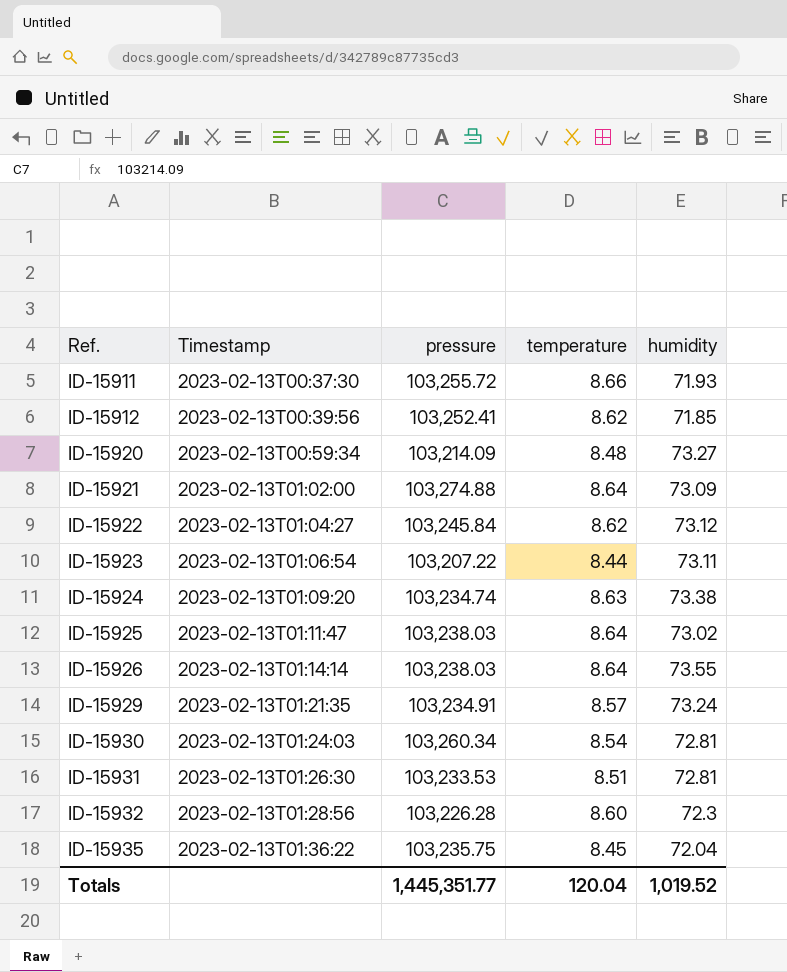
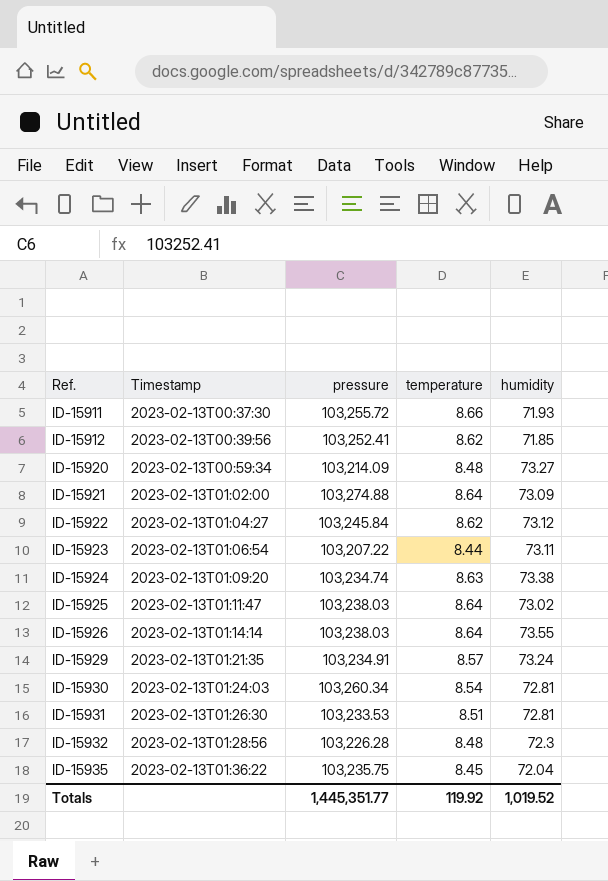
ID-15932 | temperature: 8.60 -> 8.48
Totals | temperature: 120.04 -> 119.92

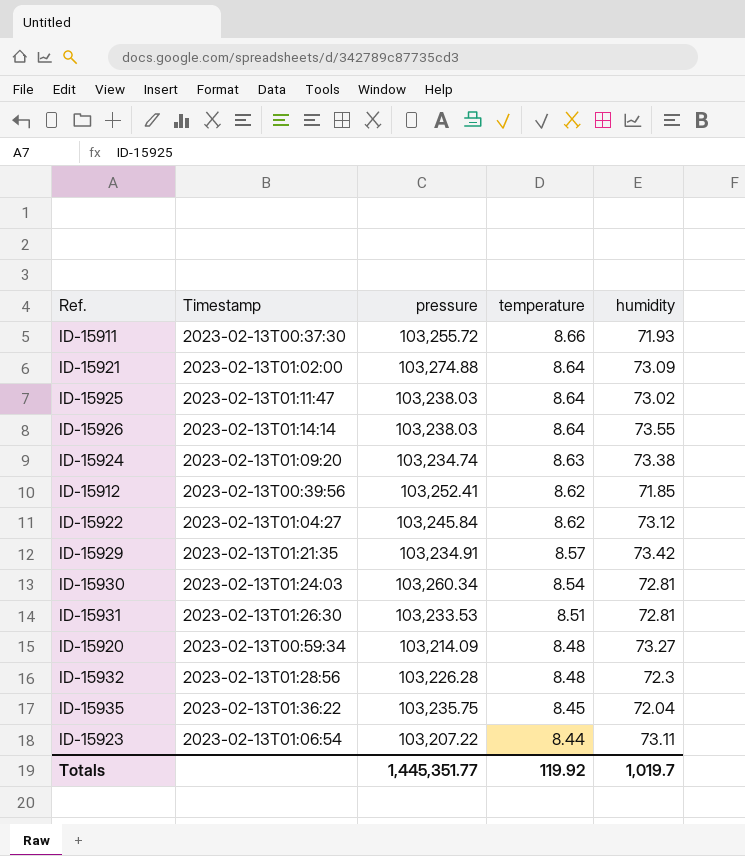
row order: Ref. ascending -> temperature descending
ID-15929 | humidity: 73.24 -> 73.42
Totals | humidity: 1,019.52 -> 1,019.7

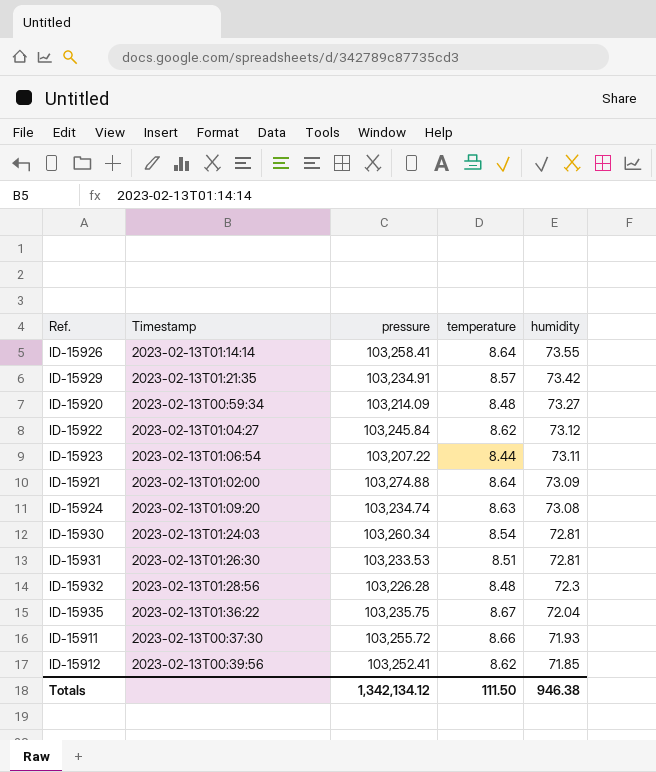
row order: temperature descending -> humidity descending
row ID-15925: 2023-02-13T01:11:47 | 103,238.03 | 8.64 | 73.02 -> none
ID-15926 | pressure: 103,238.03 -> 103,258.41
ID-15924 | humidity: 73.38 -> 73.08
ID-15935 | temperature: 8.45 -> 8.67
Totals | pressure: 1,445,351.77 -> 1,342,134.12
Totals | temperature: 119.92 -> 111.50
Totals | humidity: 1,019.7 -> 946.38

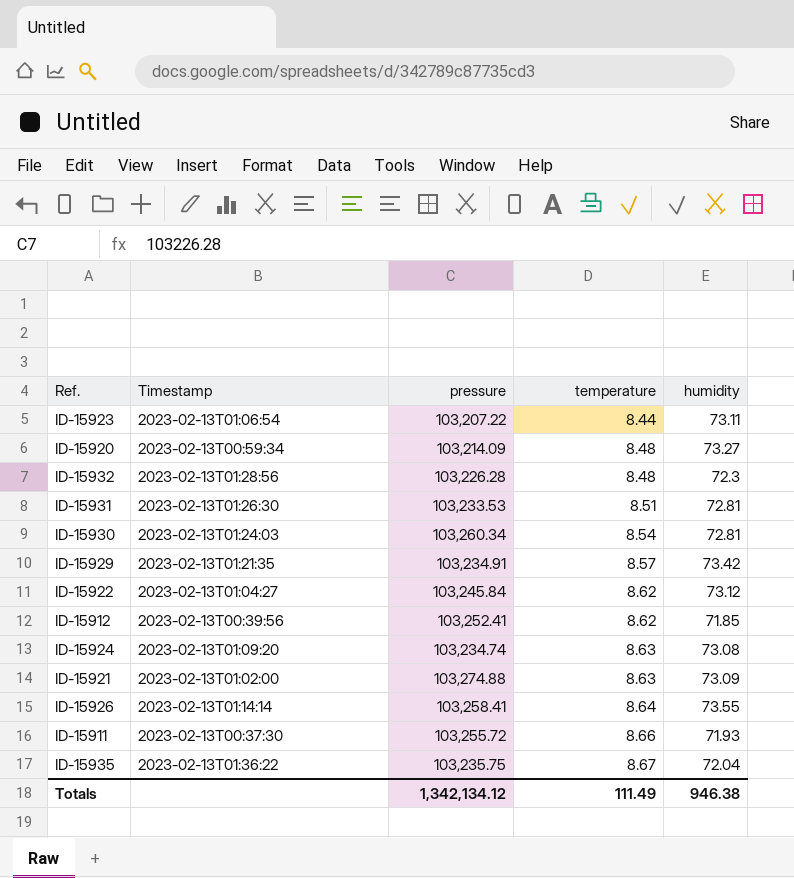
row order: humidity descending -> temperature ascending
ID-15921 | temperature: 8.64 -> 8.63
Totals | temperature: 111.50 -> 111.49

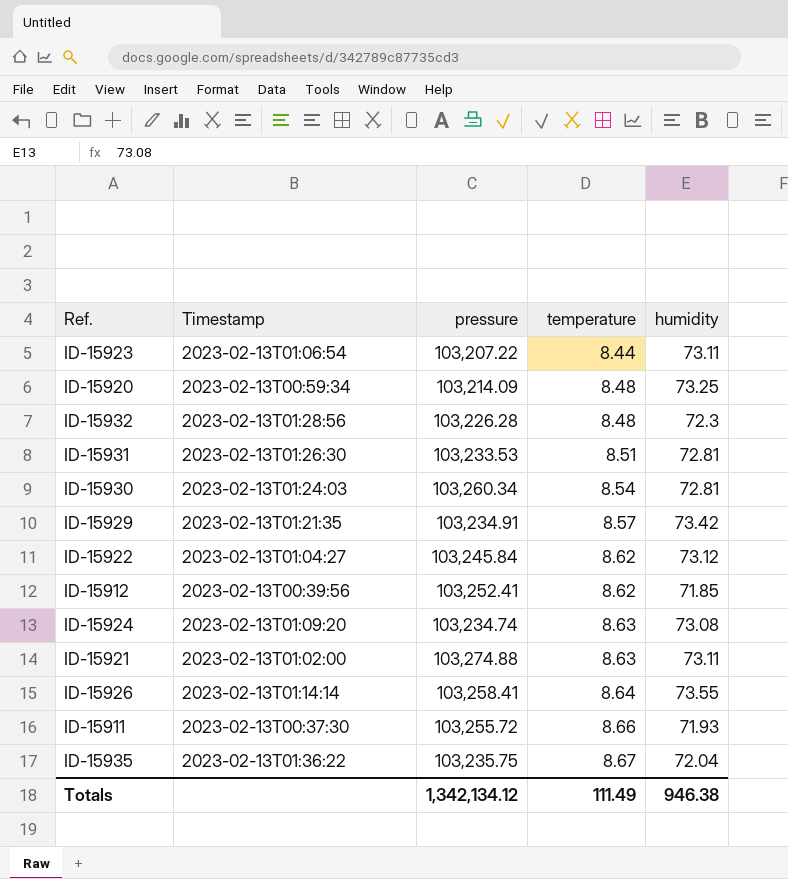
ID-15920 | humidity: 73.27 -> 73.25
ID-15921 | humidity: 73.09 -> 73.11

